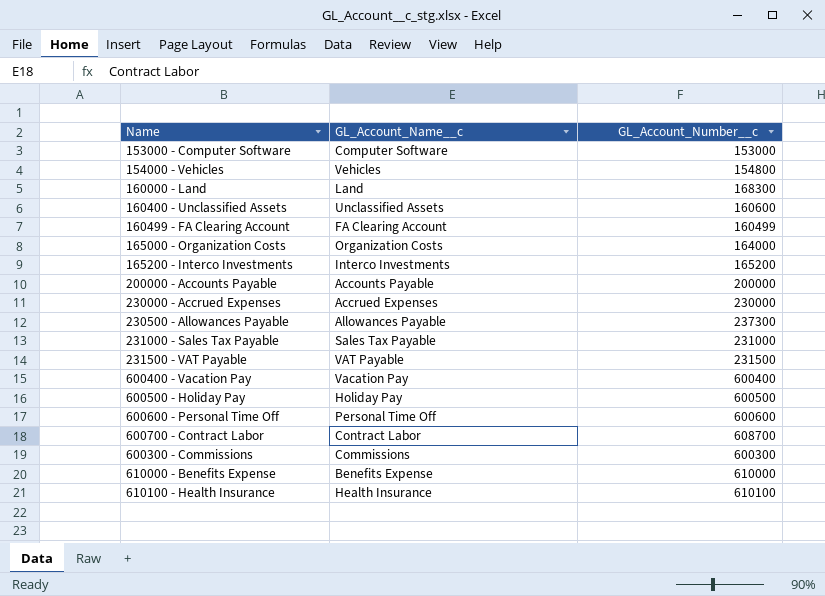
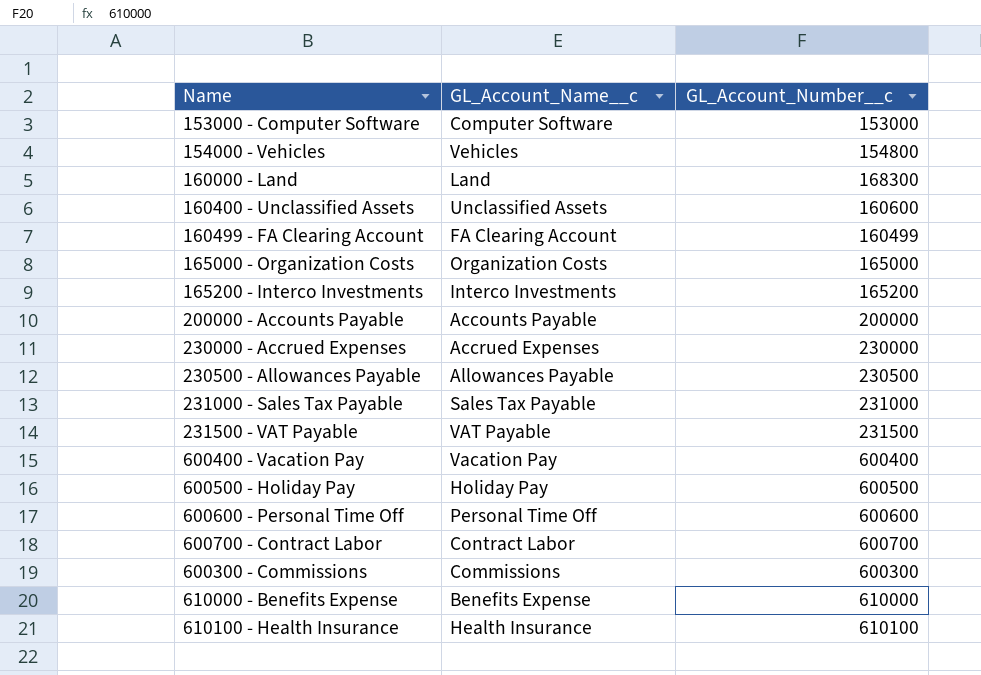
165000 - Organization Costs | GL_Account_Number__c: 164000 -> 165000
230500 - Allowances Payable | GL_Account_Number__c: 237300 -> 230500
600700 - Contract Labor | GL_Account_Number__c: 608700 -> 600700

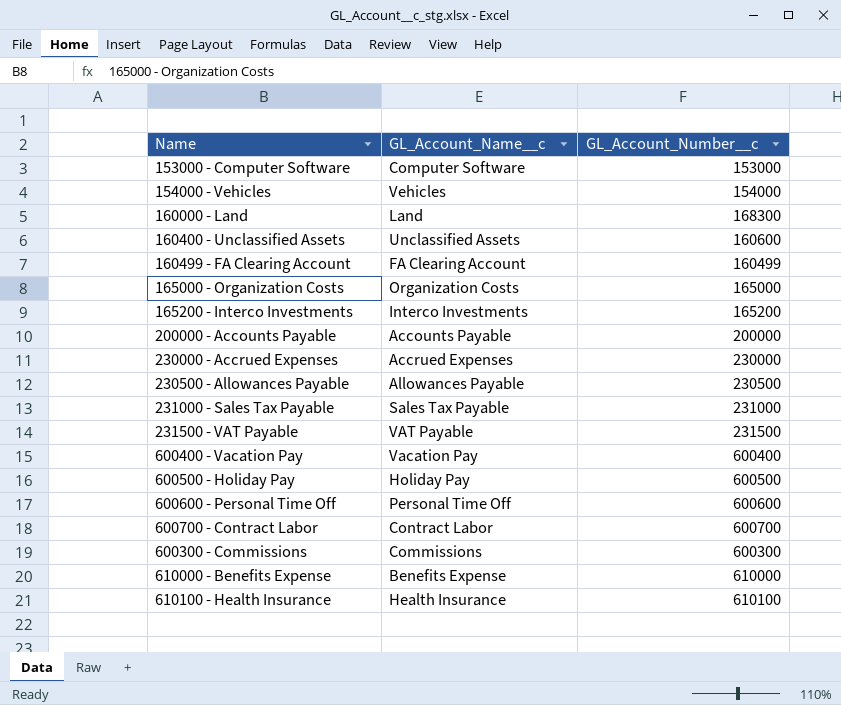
154000 - Vehicles | GL_Account_Number__c: 154800 -> 154000

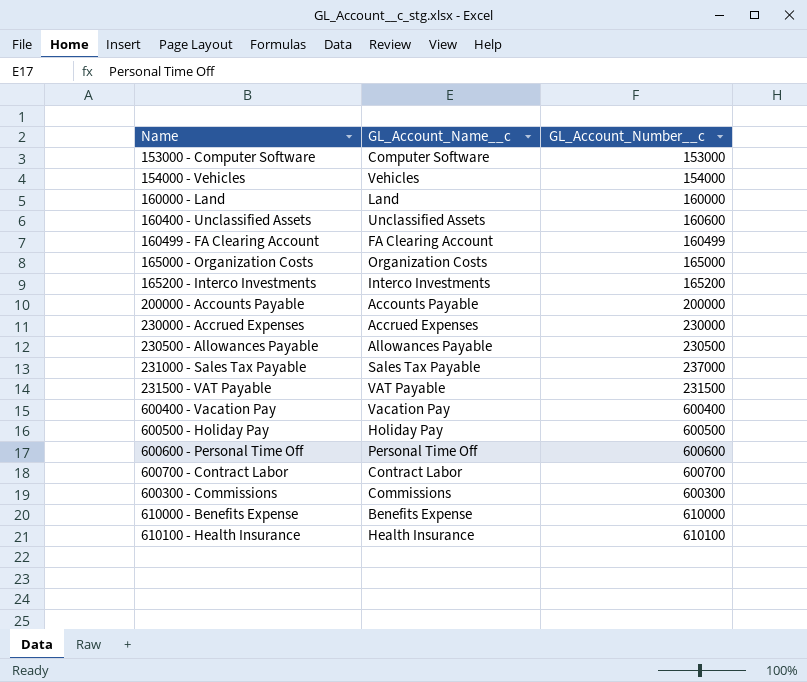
160000 - Land | GL_Account_Number__c: 168300 -> 160000
231000 - Sales Tax Payable | GL_Account_Number__c: 231000 -> 237000

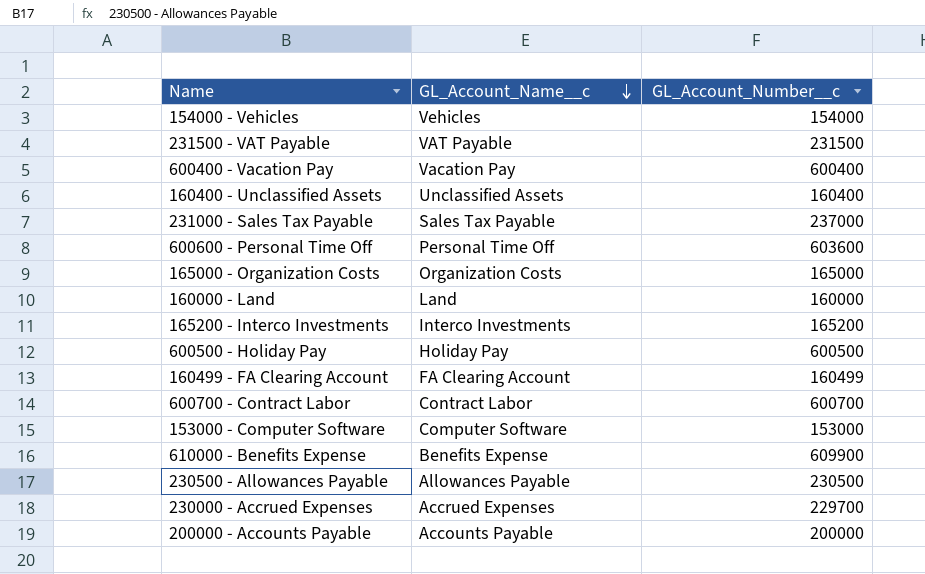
row order: none -> GL_Account_Name__c descending
row 600300 - Commissions: Commissions | 600300 -> none
row 610100 - Health Insurance: Health Insurance | 610100 -> none
160400 - Unclassified Assets | GL_Account_Number__c: 160600 -> 160400
600600 - Personal Time Off | GL_Account_Number__c: 600600 -> 603600
610000 - Benefits Expense | GL_Account_Number__c: 610000 -> 609900
230000 - Accrued Expenses | GL_Account_Number__c: 230000 -> 229700

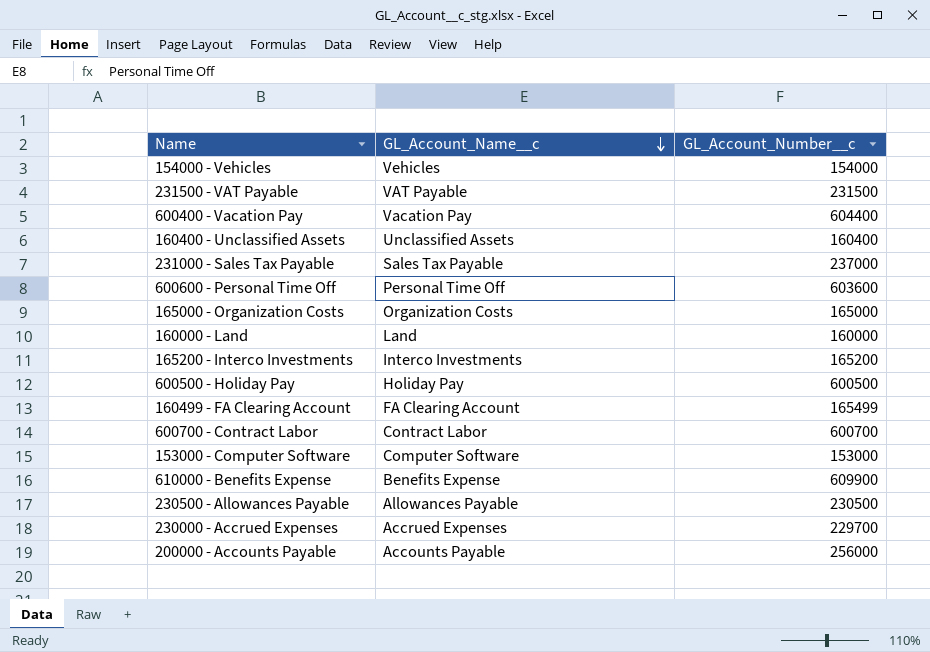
600400 - Vacation Pay | GL_Account_Number__c: 600400 -> 604400
160499 - FA Clearing Account | GL_Account_Number__c: 160499 -> 165499
200000 - Accounts Payable | GL_Account_Number__c: 200000 -> 256000

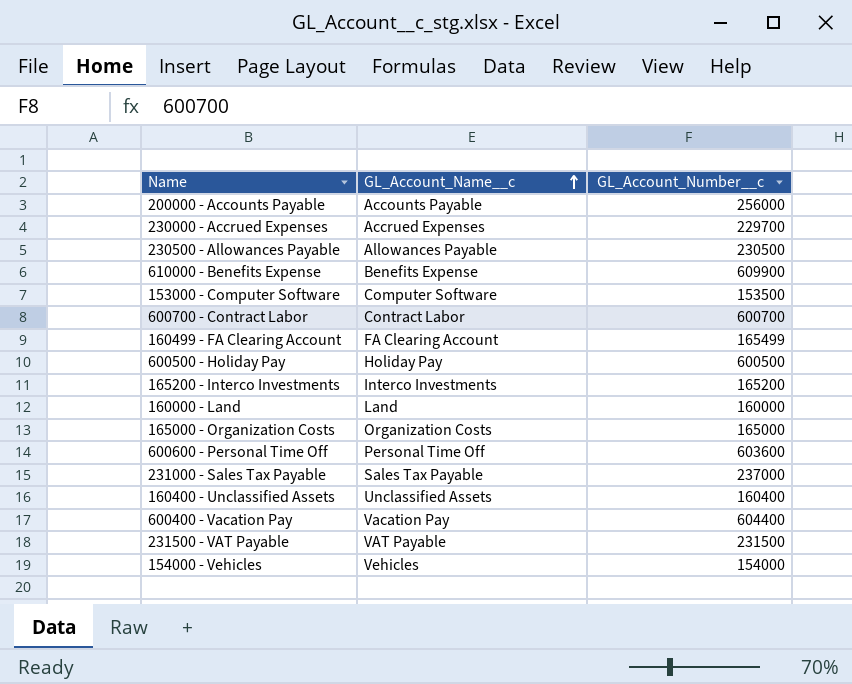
row order: GL_Account_Name__c descending -> GL_Account_Name__c ascending
153000 - Computer Software | GL_Account_Number__c: 153000 -> 153500

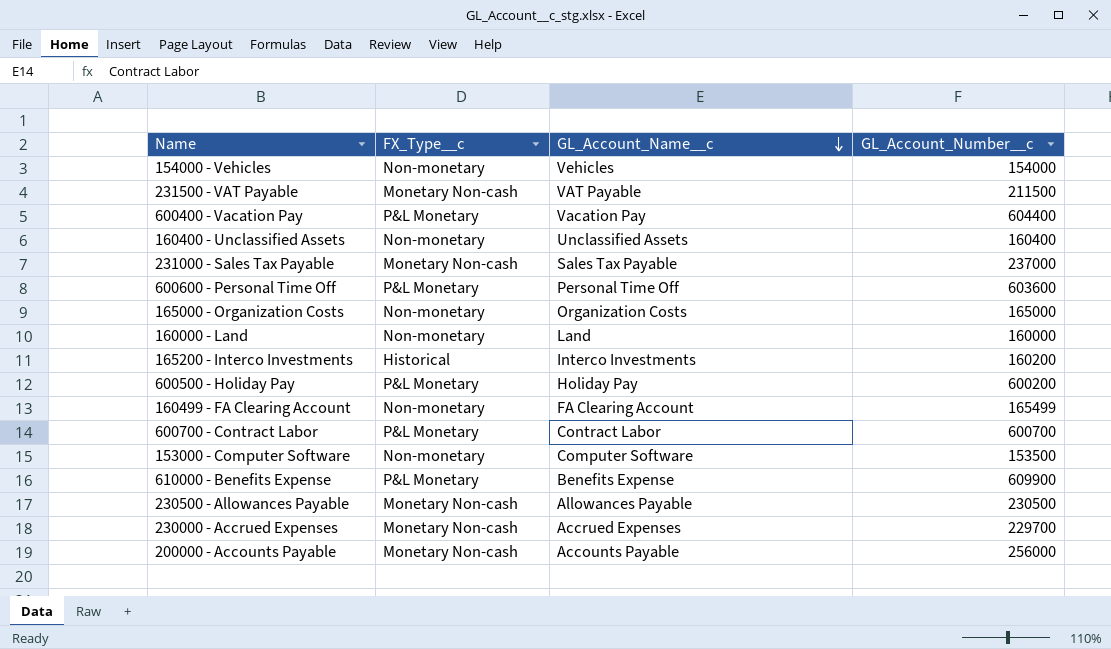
row order: GL_Account_Name__c ascending -> GL_Account_Name__c descending
column FX_Type__c | position: none -> 2
231500 - VAT Payable | GL_Account_Number__c: 231500 -> 211500
165200 - Interco Investments | GL_Account_Number__c: 165200 -> 160200
600500 - Holiday Pay | GL_Account_Number__c: 600500 -> 600200

